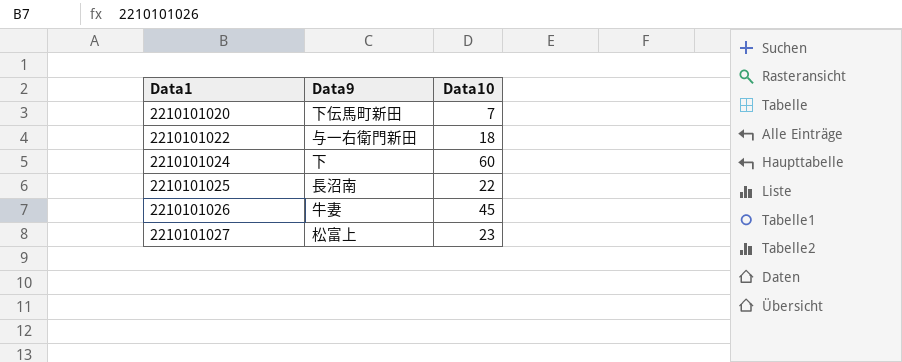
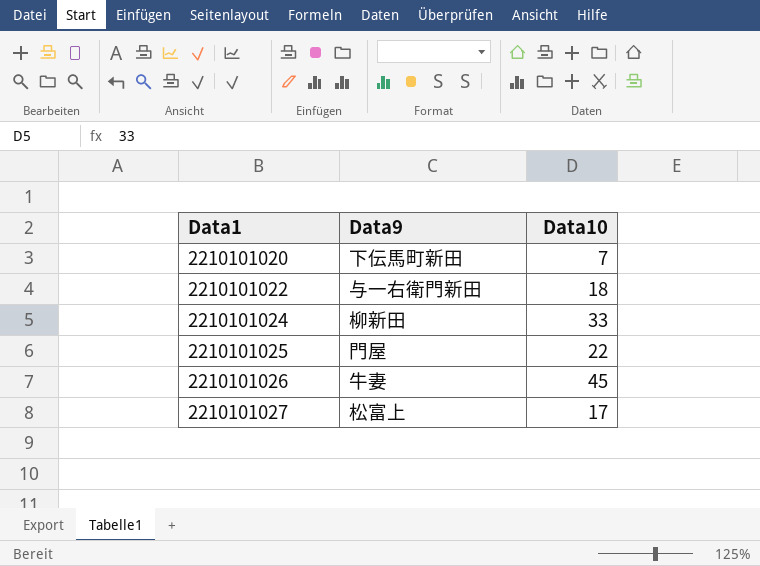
2210101024 | Data9: 下 -> 柳新田
2210101024 | Data10: 60 -> 33
2210101025 | Data9: 長沼南 -> 門屋
2210101027 | Data10: 23 -> 17

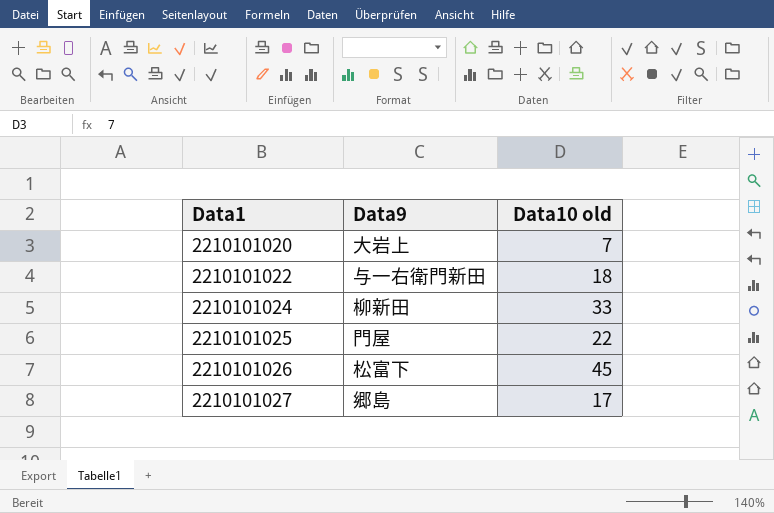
column name: Data10 -> Data10 old
2210101020 | Data9: 下伝馬町新田 -> 大岩上
2210101026 | Data9: 牛妻 -> 松富下
2210101027 | Data9: 松富上 -> 郷島

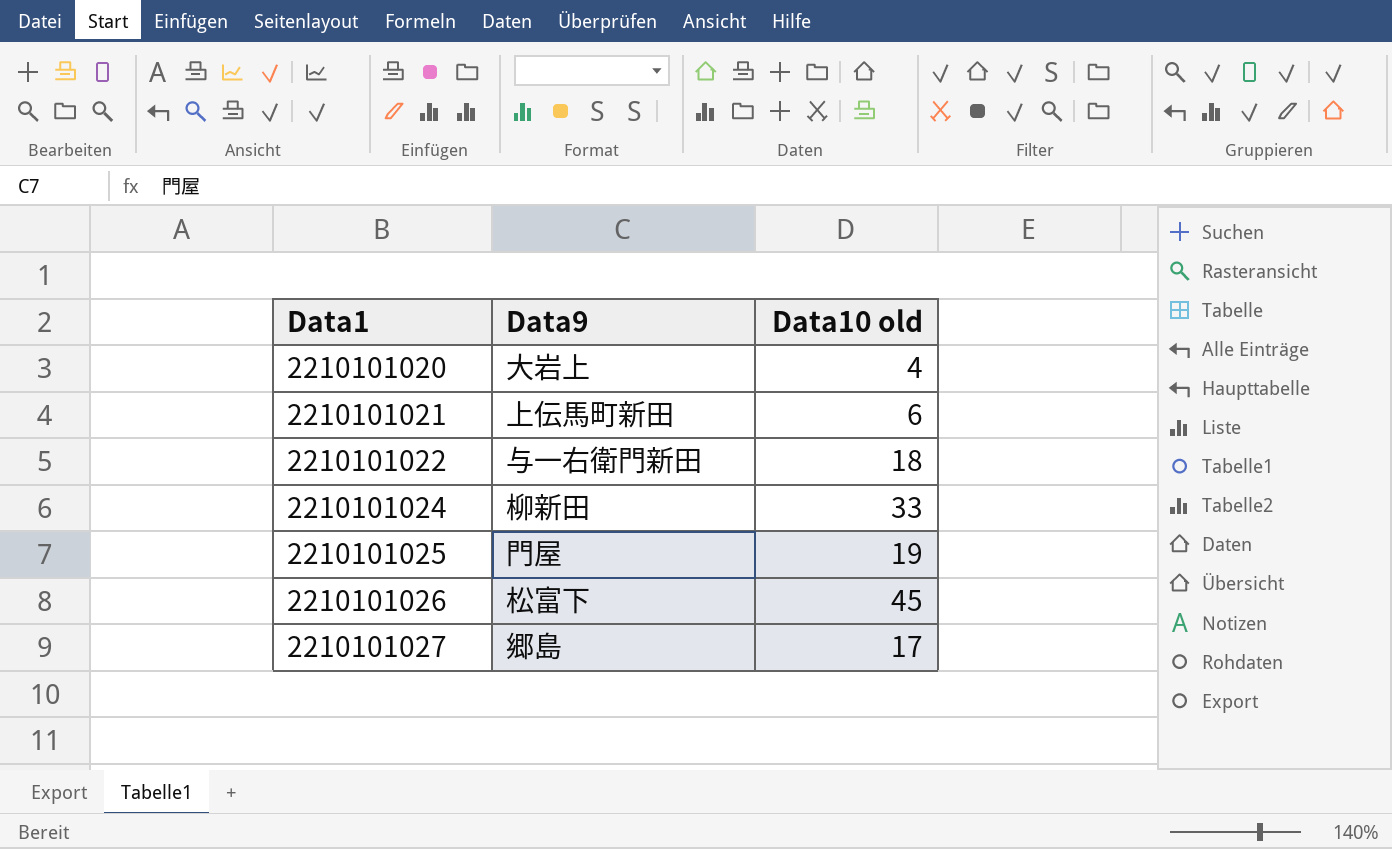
2210101020 | Data10 old: 7 -> 4
row 2210101021: none -> 上伝馬町新田 | 6
2210101025 | Data10 old: 22 -> 19

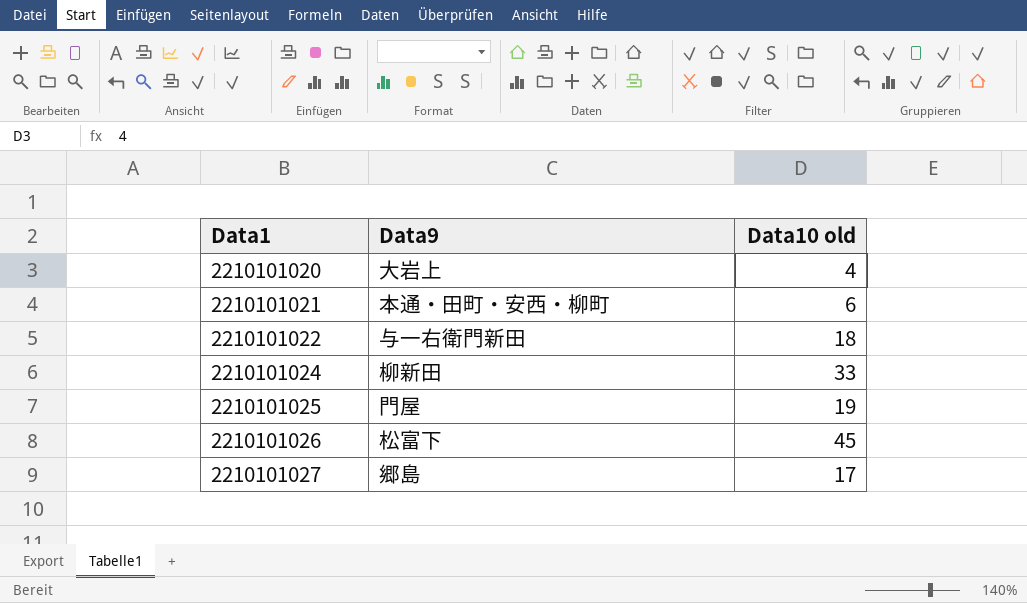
2210101021 | Data9: 上伝馬町新田 -> 本通・田町・安西・柳町

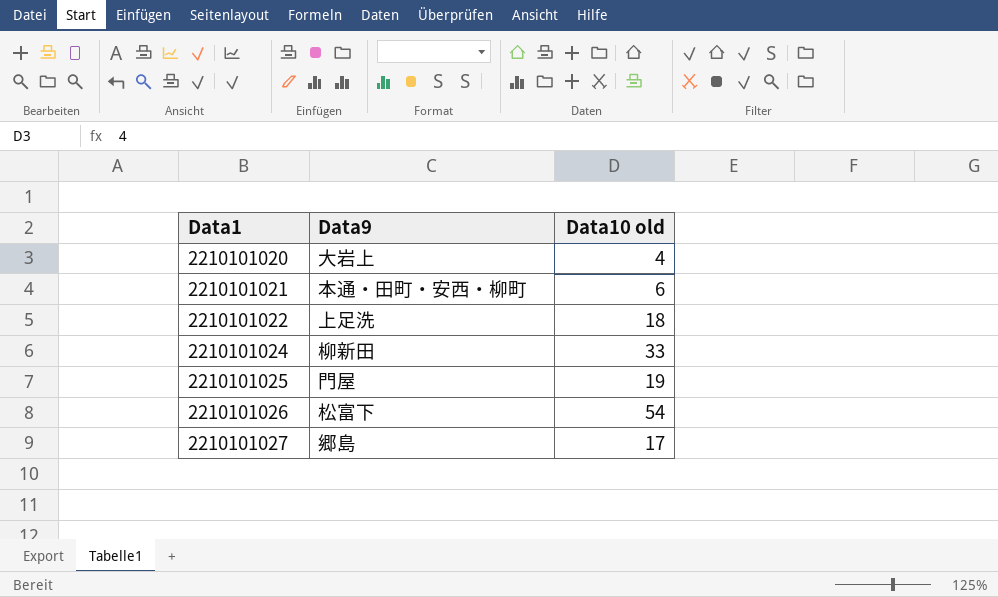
2210101022 | Data9: 与一右衛門新田 -> 上足洗
2210101026 | Data10 old: 45 -> 54

